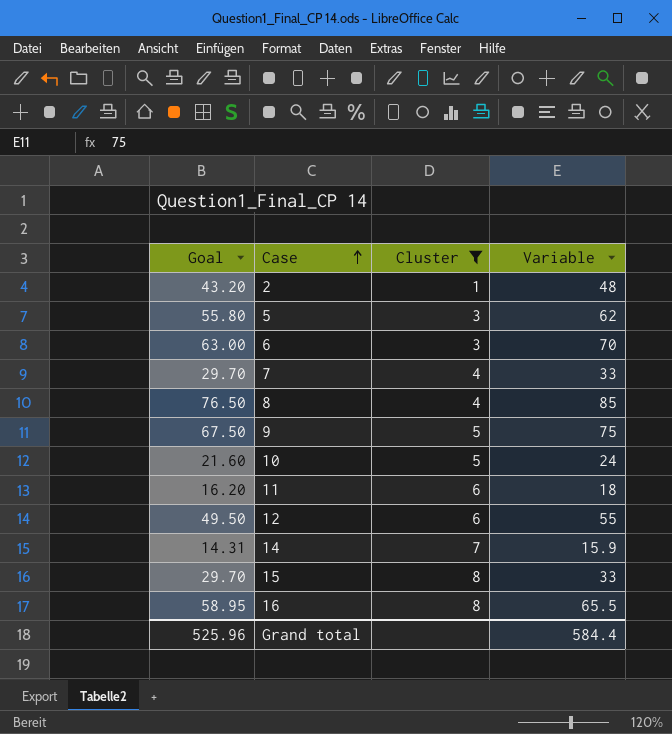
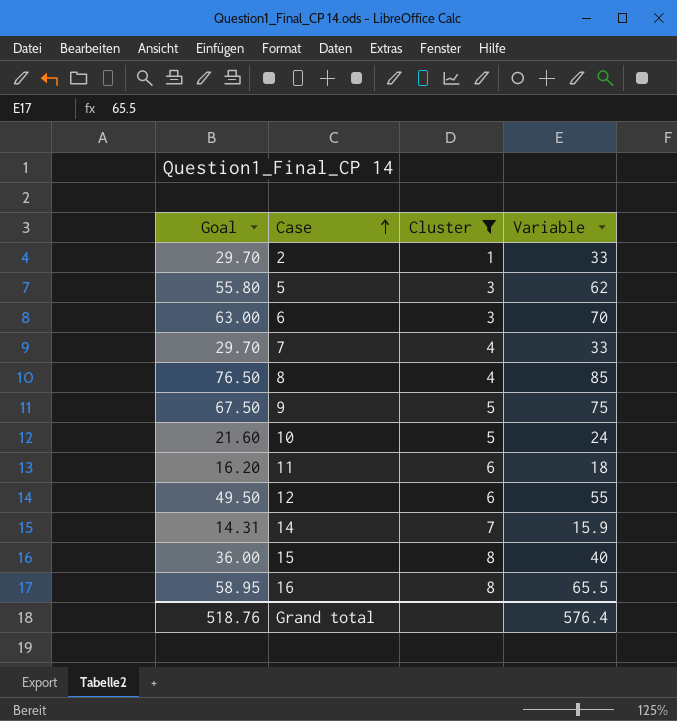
2 | Goal: 43.20 -> 29.70
2 | Variable: 48 -> 33
15 | Goal: 29.70 -> 36.00
15 | Variable: 33 -> 40
Grand total | Goal: 525.96 -> 518.76
Grand total | Variable: 584.4 -> 576.4

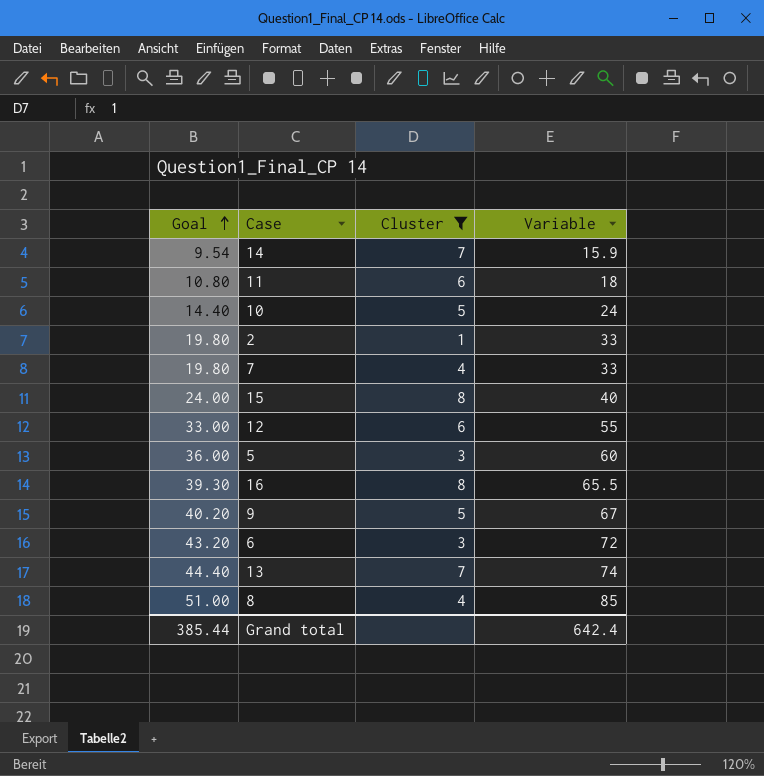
row order: Case ascending -> Goal ascending
column Goal | formula: [Variable] * 0.9 -> [Variable] * 0.6
5 | Variable: 62 -> 60
9 | Variable: 75 -> 67
6 | Variable: 70 -> 72
row 13: none -> 44.40 | 7 | 74
Grand total | Goal: 518.76 -> 385.44
Grand total | Variable: 576.4 -> 642.4

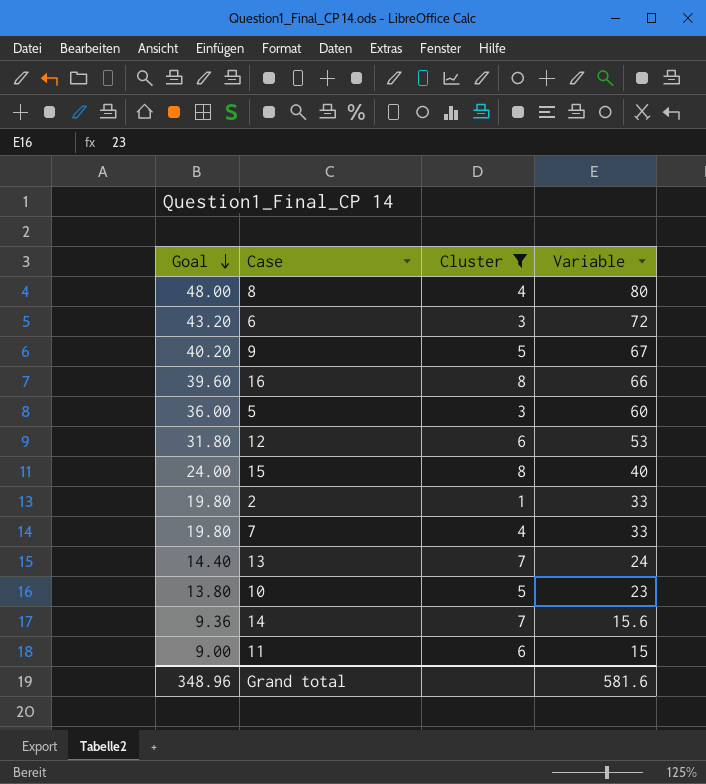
row order: Goal ascending -> Goal descending
8 | Goal: 51.00 -> 48.00
8 | Variable: 85 -> 80
16 | Goal: 39.30 -> 39.60
16 | Variable: 65.5 -> 66
12 | Goal: 33.00 -> 31.80
12 | Variable: 55 -> 53
13 | Goal: 44.40 -> 14.40
13 | Variable: 74 -> 24
10 | Goal: 14.40 -> 13.80
10 | Variable: 24 -> 23
14 | Goal: 9.54 -> 9.36
14 | Variable: 15.9 -> 15.6
11 | Goal: 10.80 -> 9.00
11 | Variable: 18 -> 15
Grand total | Goal: 385.44 -> 348.96
Grand total | Variable: 642.4 -> 581.6

